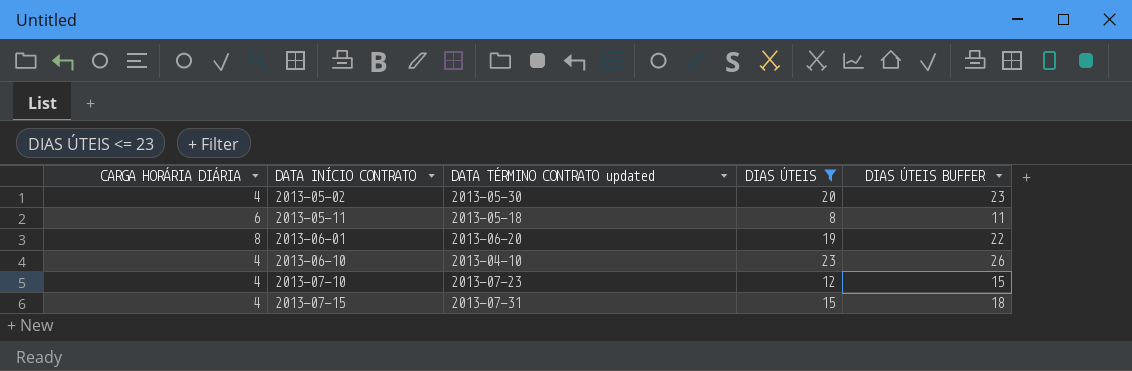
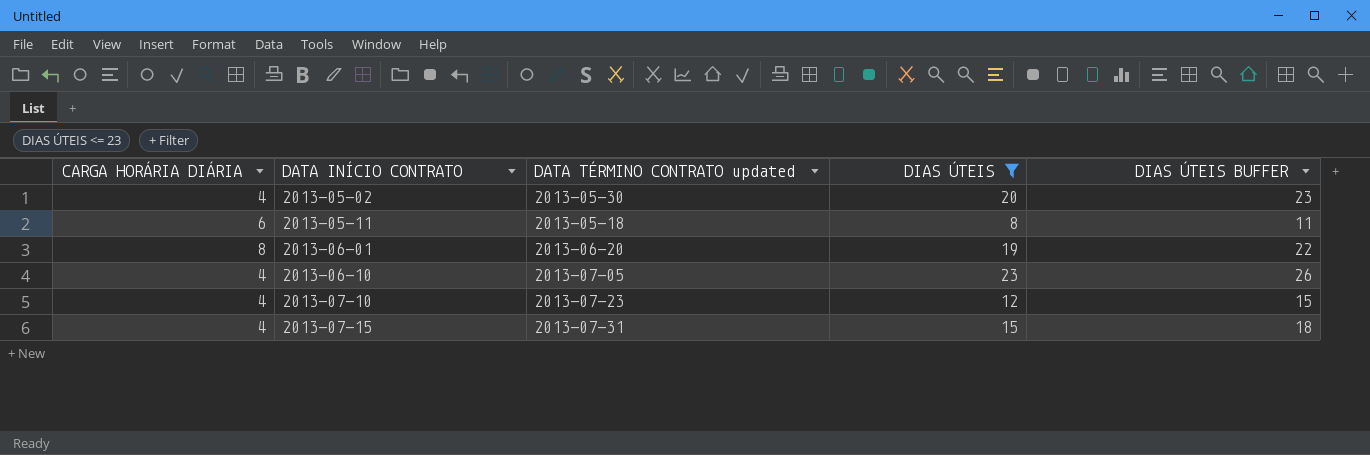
2013-06-10 | DATA TÉRMINO CONTRATO updated: 2013-04-10 -> 2013-07-05

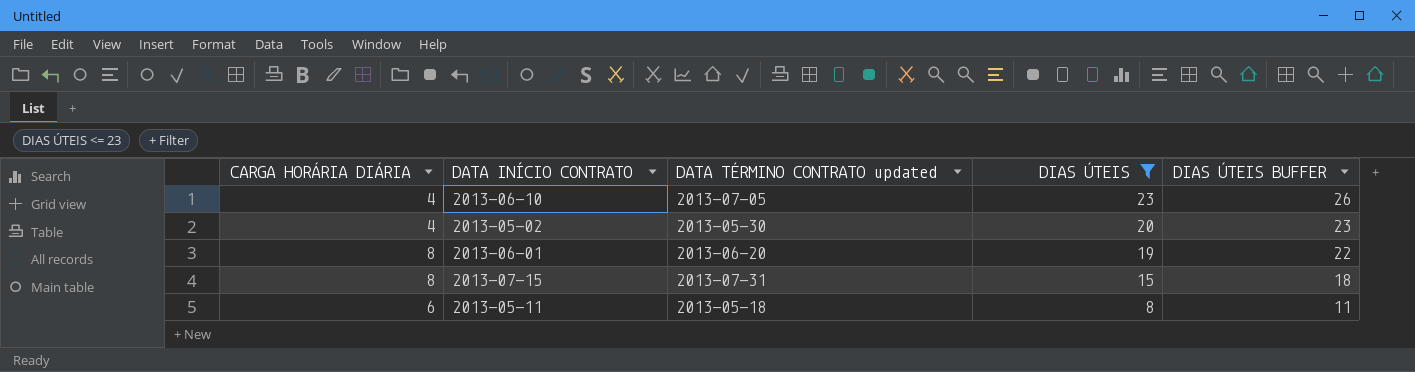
row order: DATA INÍCIO CONTRATO ascending -> DIAS ÚTEIS descending
row 2013-07-10: 4 | 2013-07-23 | 12 | 15 -> none
2013-07-15 | CARGA HORÁRIA DIÁRIA: 4 -> 8

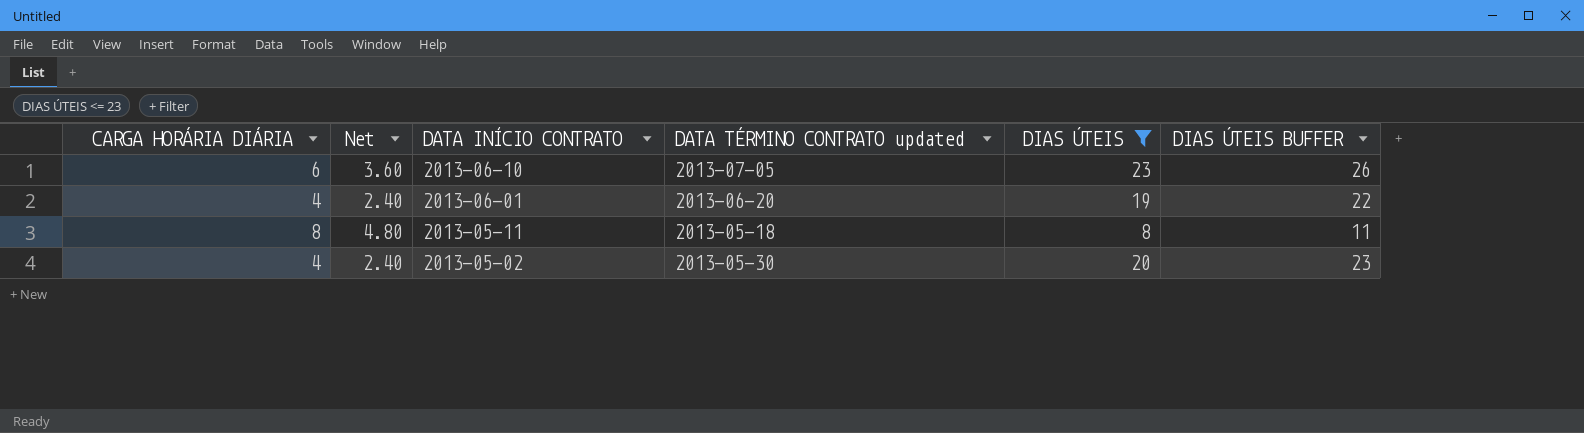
row order: DIAS ÚTEIS descending -> DATA INÍCIO CONTRATO descending
column Net | formula: none -> [CARGA HORÁRIA DIÁRIA] * 0.6
row 2013-07-15: 8 | 2013-07-31 | 15 | 18 -> none
2013-06-10 | CARGA HORÁRIA DIÁRIA: 4 -> 6
2013-06-01 | CARGA HORÁRIA DIÁRIA: 8 -> 4
2013-05-11 | CARGA HORÁRIA DIÁRIA: 6 -> 8

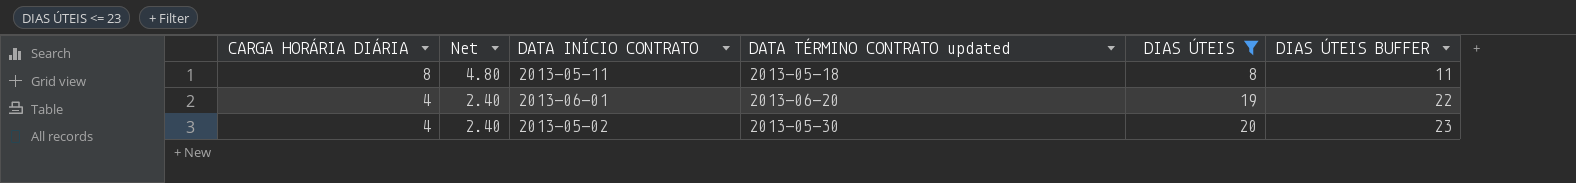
row order: DATA INÍCIO CONTRATO descending -> CARGA HORÁRIA DIÁRIA descending
row 2013-06-10: 6 | 3.60 | 2013-07-05 | 23 | 26 -> none

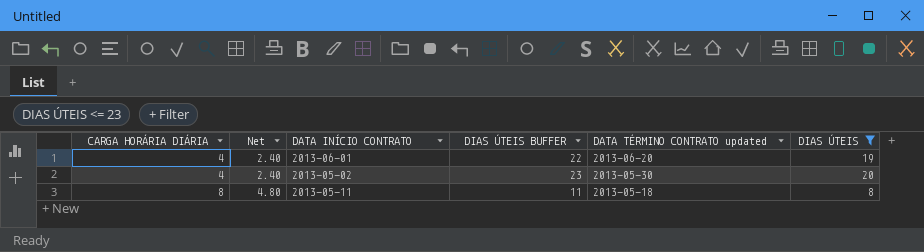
row order: CARGA HORÁRIA DIÁRIA descending -> CARGA HORÁRIA DIÁRIA ascending
column DIAS ÚTEIS BUFFER | position: 6 -> 4

